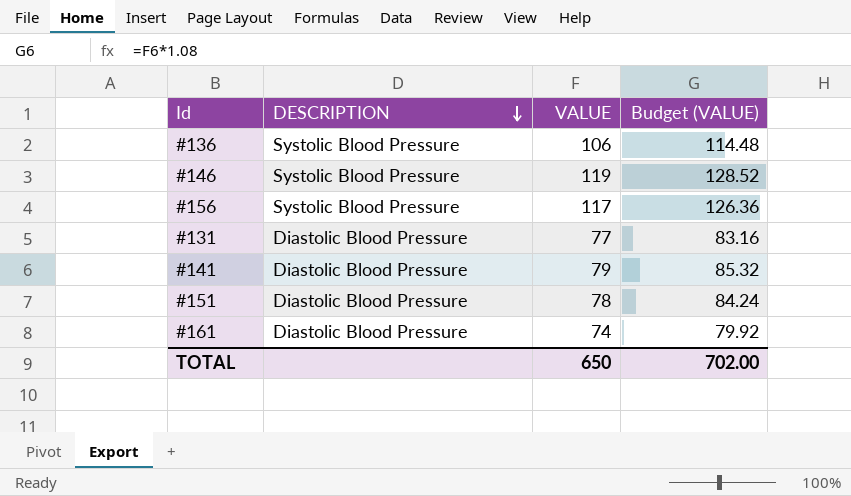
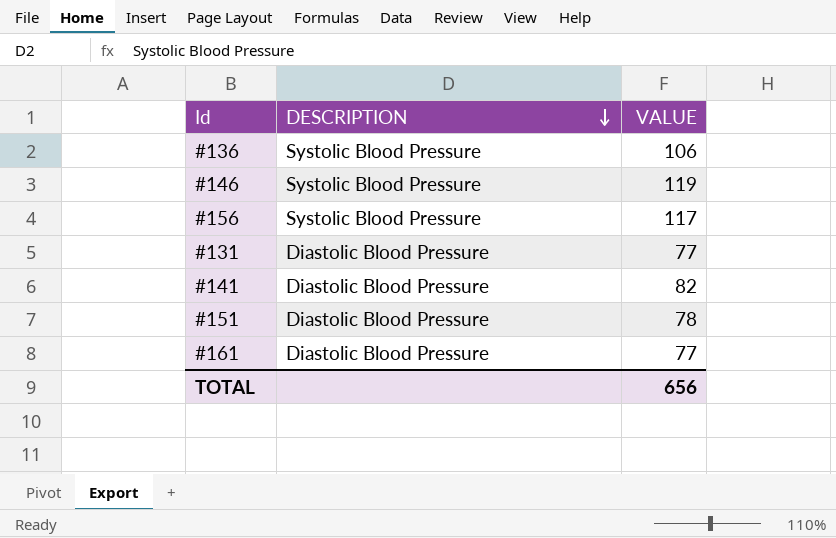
column Budget (VALUE) | formula: [VALUE] * 1.08 -> none
#141 | VALUE: 79 -> 82
#161 | VALUE: 74 -> 77
TOTAL | VALUE: 650 -> 656

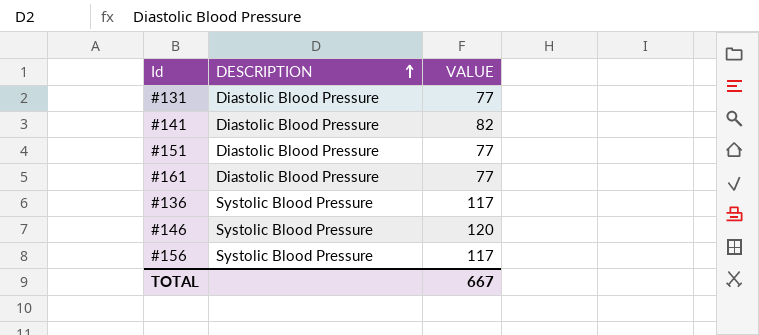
row order: DESCRIPTION descending -> DESCRIPTION ascending
#151 | VALUE: 78 -> 77
#136 | VALUE: 106 -> 117
#146 | VALUE: 119 -> 120
TOTAL | VALUE: 656 -> 667

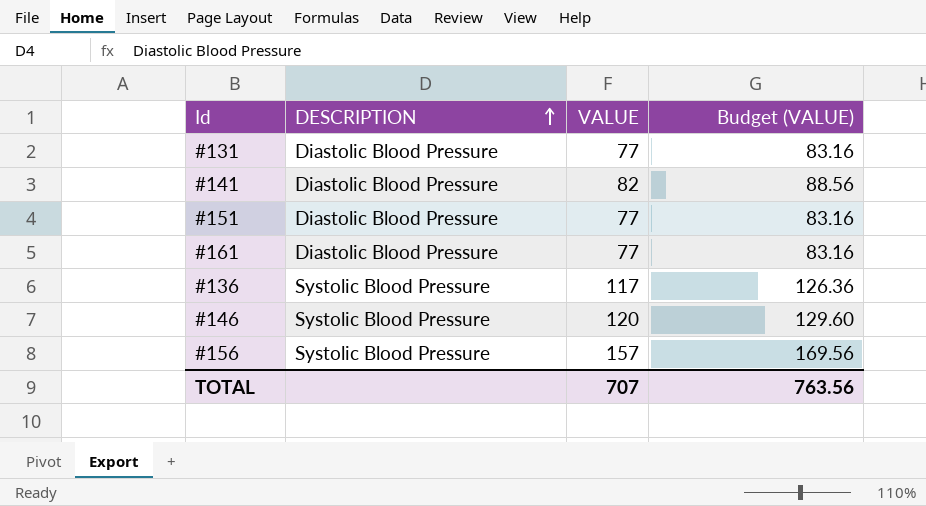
column Budget (VALUE) | formula: none -> [VALUE] * 1.08
#156 | VALUE: 117 -> 157
TOTAL | VALUE: 667 -> 707

